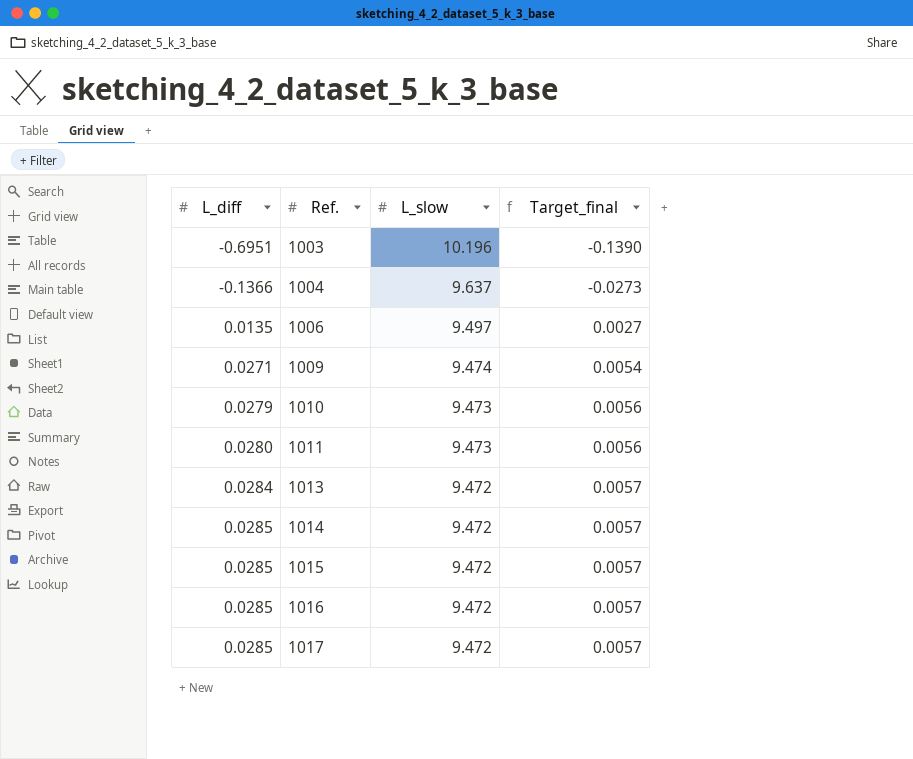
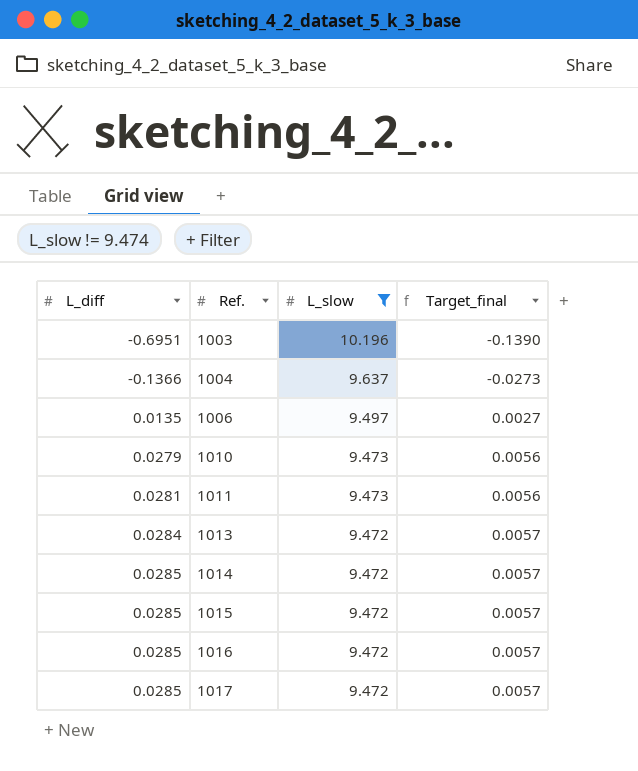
filter: none -> L_slow != 9.474
1011 | L_diff: 0.0280 -> 0.0281

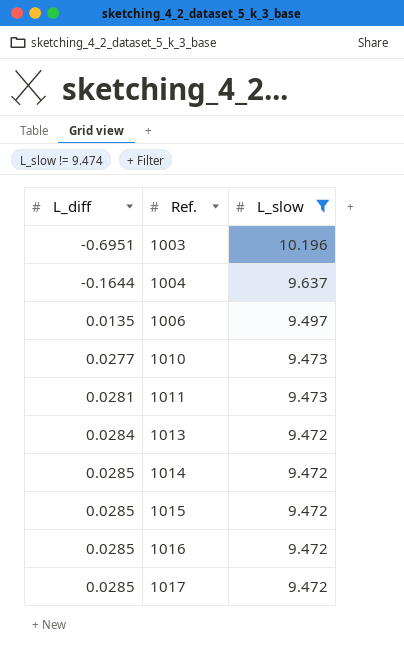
column Target_final | formula: [L_diff] * 0.2 -> none
1004 | L_diff: -0.1366 -> -0.1644
1010 | L_diff: 0.0279 -> 0.0277

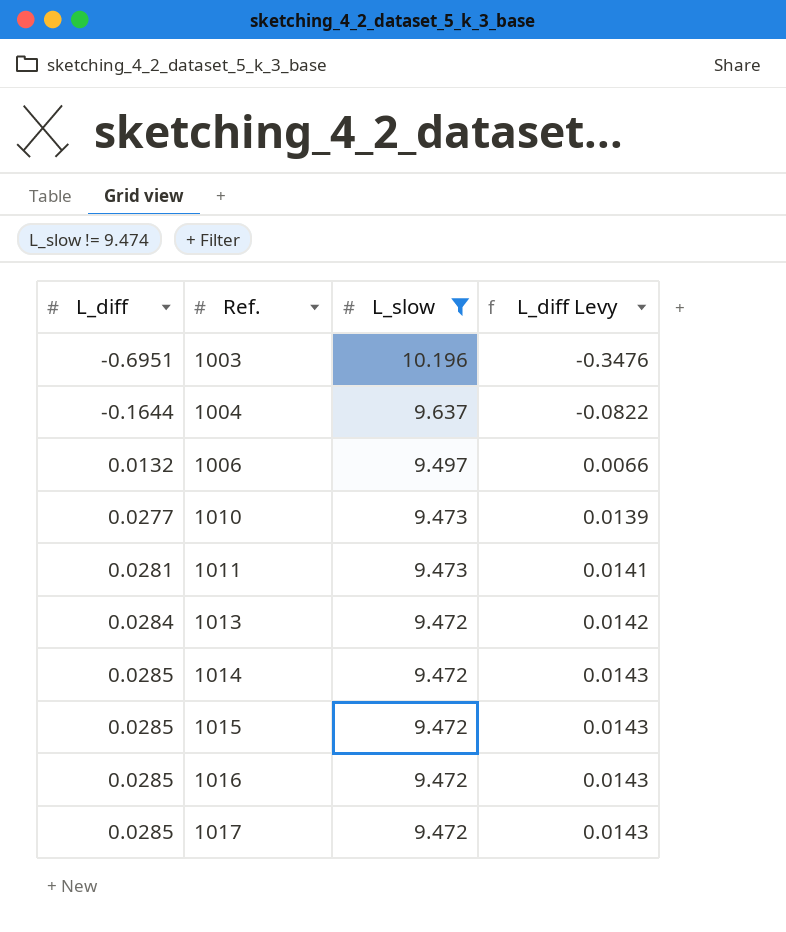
column L_diff Levy | formula: none -> [L_diff] * 0.5
1006 | L_diff: 0.0135 -> 0.0132

